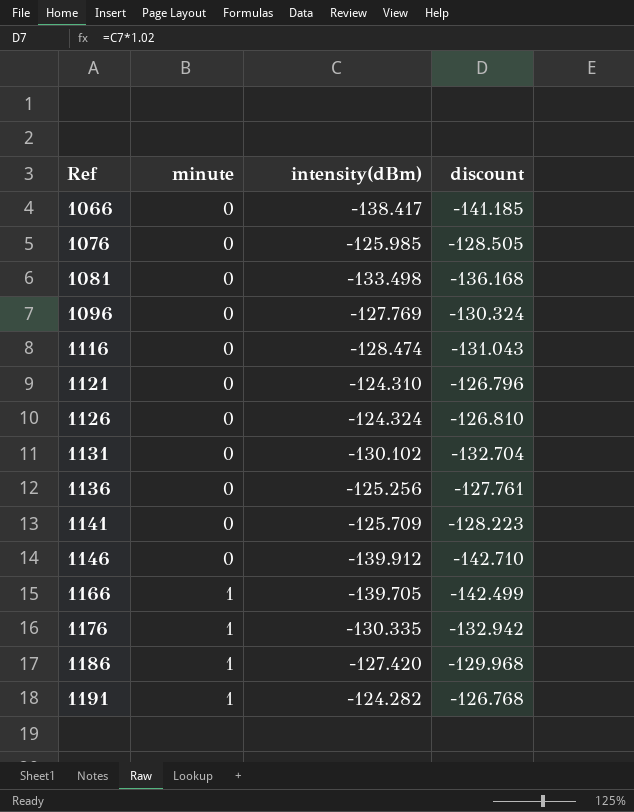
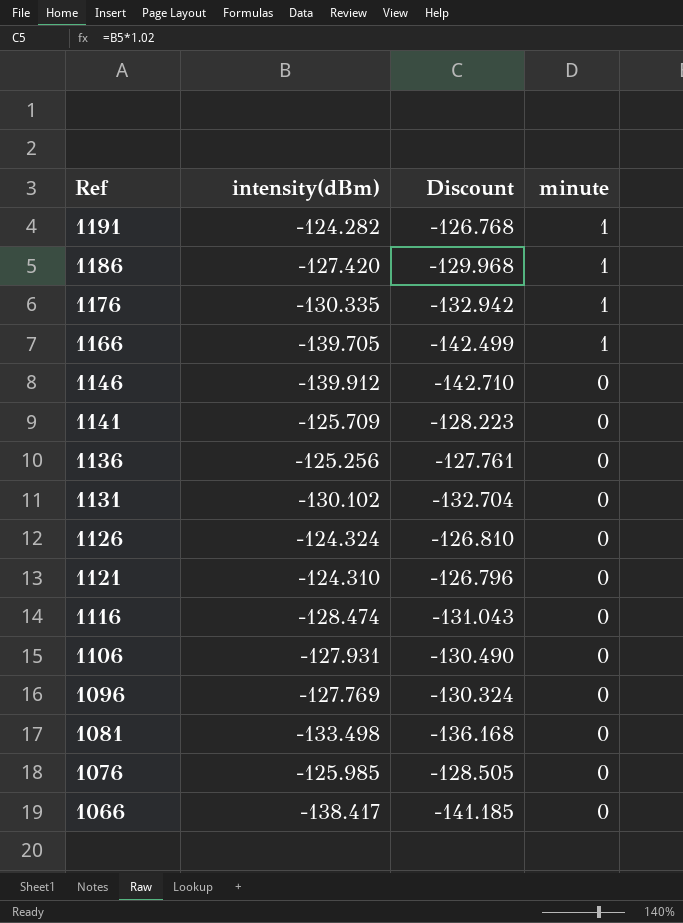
row order: Ref ascending -> Ref descending
column name: discount -> Discount
column minute | position: 2 -> 4
row 1106: none -> -127.931 | -130.490 | 0

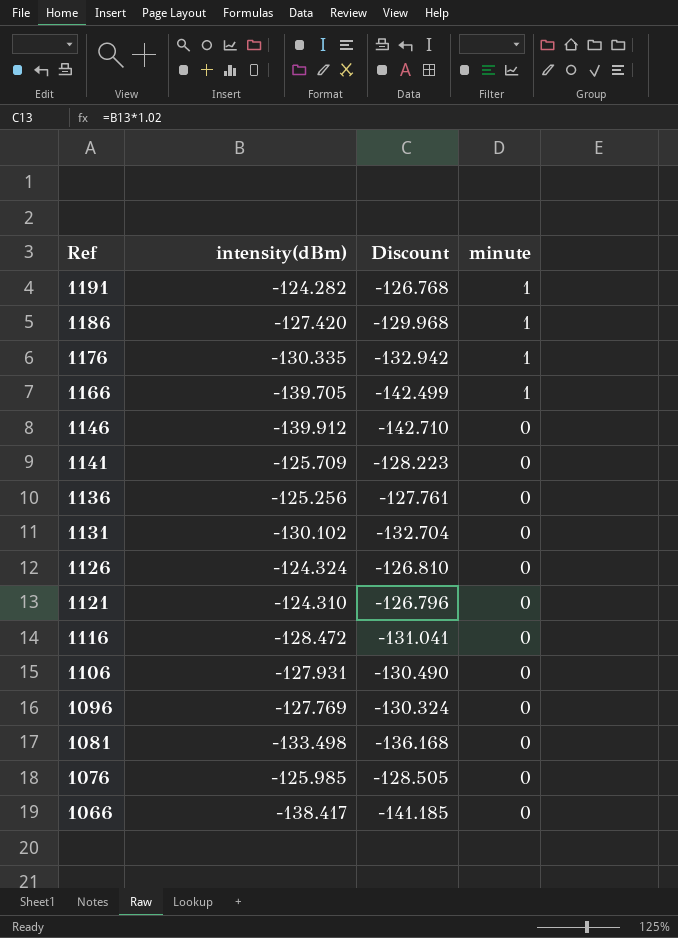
1116 | intensity(dBm): -128.474 -> -128.472
1116 | Discount: -131.043 -> -131.041

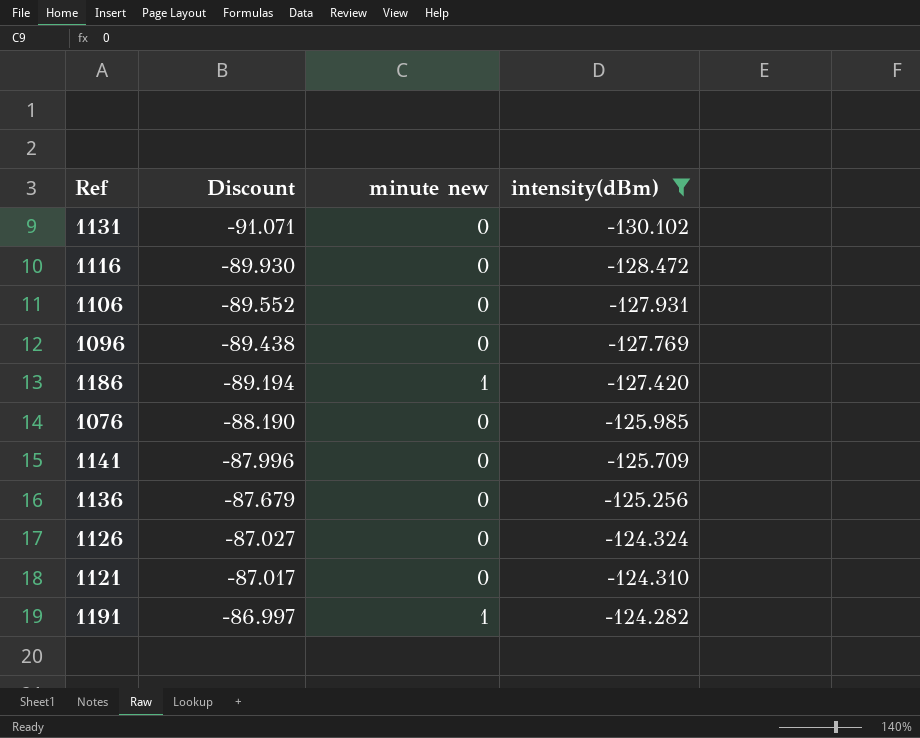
filter: none -> intensity(dBm) >= -130.102
row order: Ref descending -> Discount ascending
column Discount | formula: [intensity(dBm)] * 1.02 -> [intensity(dBm)] * 0.7
column name: minute -> minute new
column intensity(dBm) | position: 2 -> 4

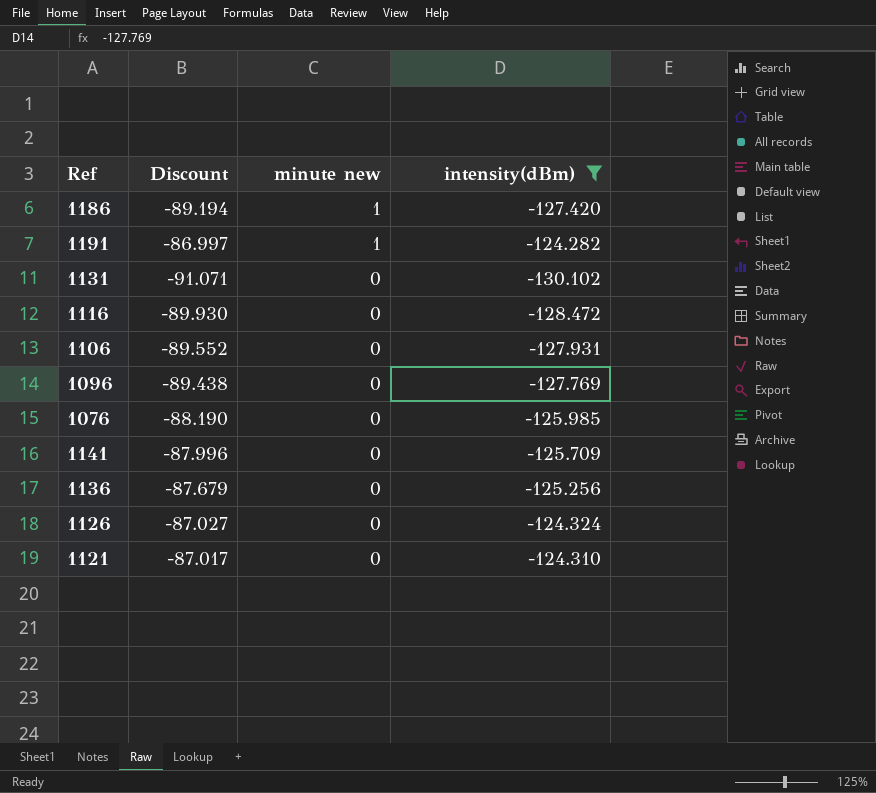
row order: Discount ascending -> minute new descending

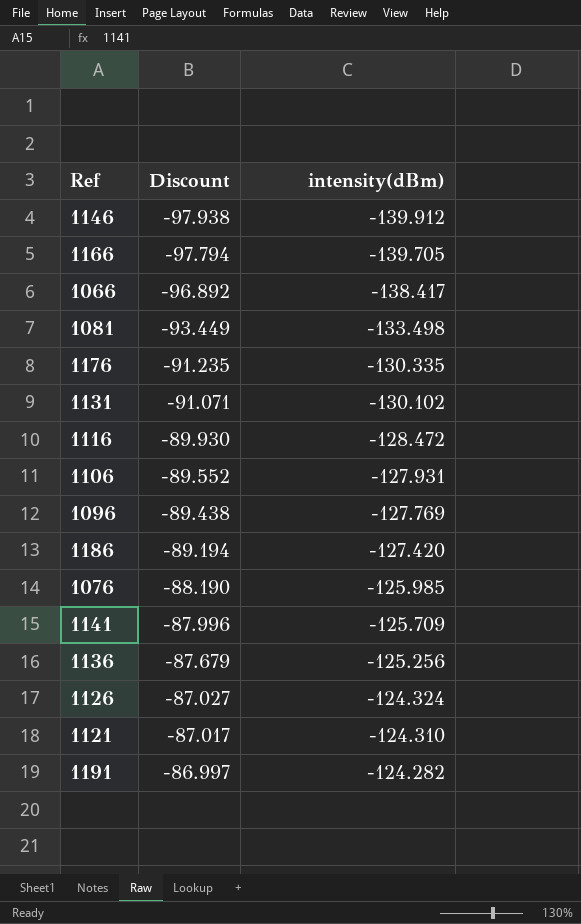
filter: intensity(dBm) >= -130.102 -> none
row order: minute new descending -> Discount ascending
column minute new | position: 3 -> none

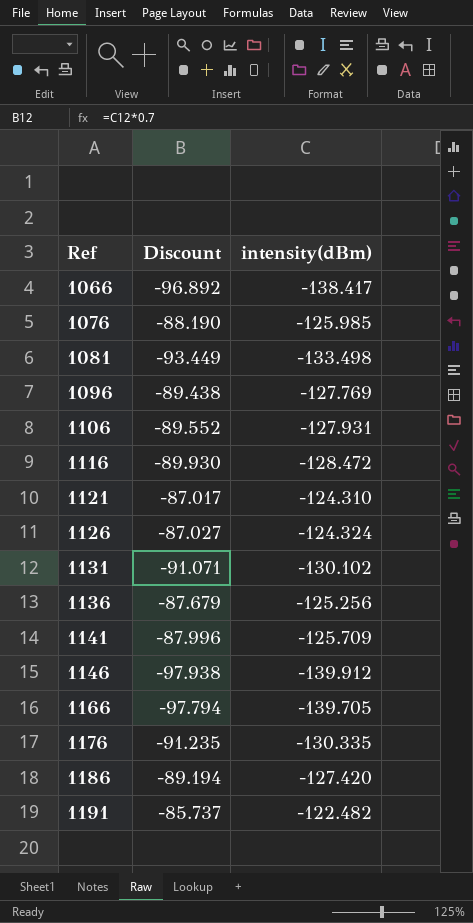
row order: Discount ascending -> Ref ascending
1191 | Discount: -86.997 -> -85.737
1191 | intensity(dBm): -124.282 -> -122.482

